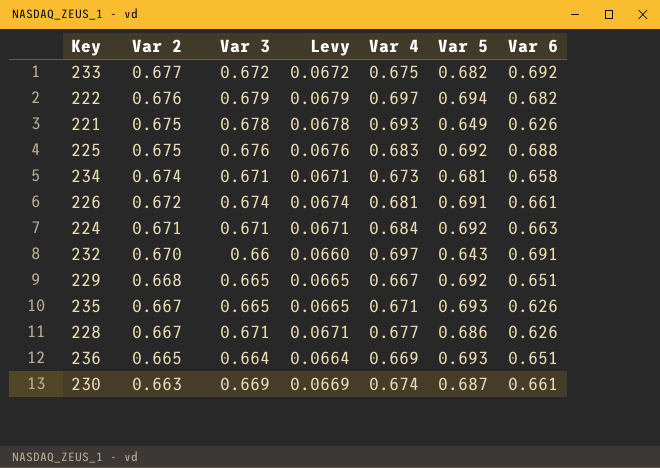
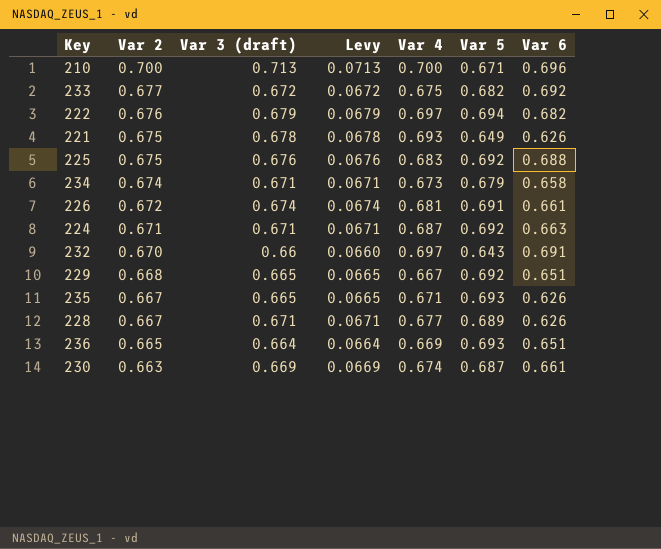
column name: Var 3 -> Var 3 (draft)
row 210: none -> 0.700 | 0.713 | 0.0713 | 0.700 | 0.671 | 0.696
234 | Var 5: 0.681 -> 0.679
224 | Var 4: 0.684 -> 0.687
228 | Var 5: 0.686 -> 0.689

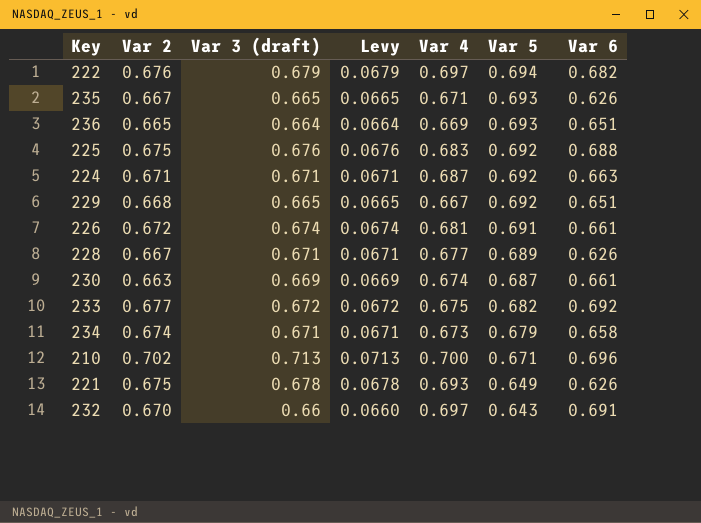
row order: Var 2 descending -> Var 5 descending
210 | Var 2: 0.700 -> 0.702

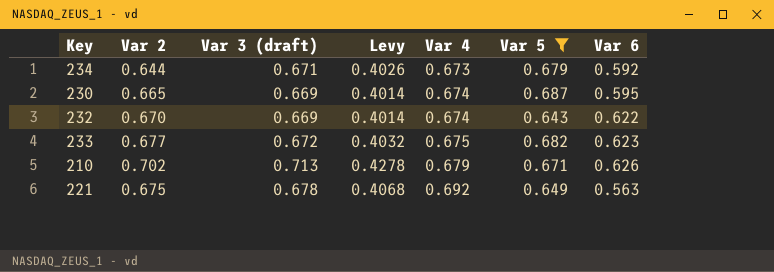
filter: none -> Var 5 <= 0.687
row order: Var 5 descending -> Var 4 ascending
column Levy | formula: [Var 3 (draft)] * 0.1 -> [Var 3 (draft)] * 0.6
234 | Var 2: 0.674 -> 0.644
234 | Var 6: 0.658 -> 0.592
230 | Var 2: 0.663 -> 0.665
230 | Var 6: 0.661 -> 0.595
232 | Var 3 (draft): 0.66 -> 0.669
232 | Var 4: 0.697 -> 0.674
232 | Var 6: 0.691 -> 0.622
233 | Var 6: 0.692 -> 0.623
210 | Var 4: 0.700 -> 0.679
210 | Var 6: 0.696 -> 0.626
221 | Var 4: 0.693 -> 0.692
221 | Var 6: 0.626 -> 0.563

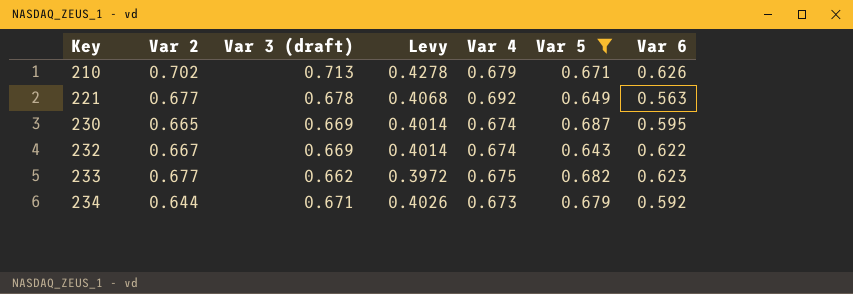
row order: Var 4 ascending -> Key ascending
221 | Var 2: 0.675 -> 0.677
232 | Var 2: 0.670 -> 0.667
233 | Var 3 (draft): 0.672 -> 0.662
233 | Levy: 0.4032 -> 0.3972

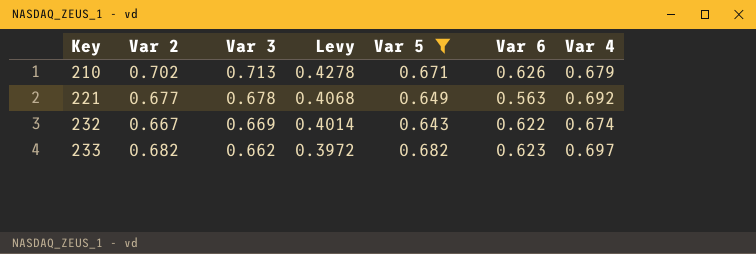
column name: Var 3 (draft) -> Var 3
column Var 4 | position: 5 -> 7
row 230: 0.665 | 0.669 | 0.4014 | 0.674 | 0.687 | 0.595 -> none
row 234: 0.644 | 0.671 | 0.4026 | 0.673 | 0.679 | 0.592 -> none
233 | Var 2: 0.677 -> 0.682
233 | Var 4: 0.675 -> 0.697

